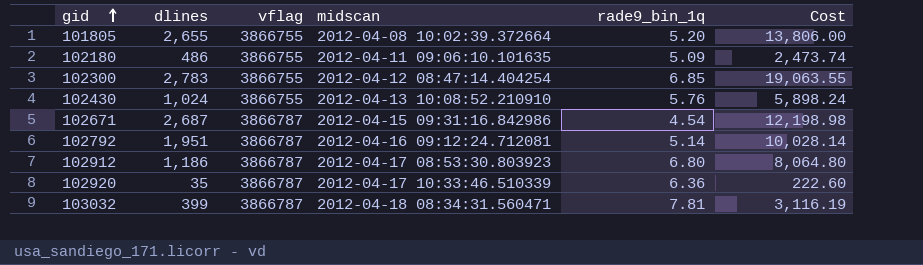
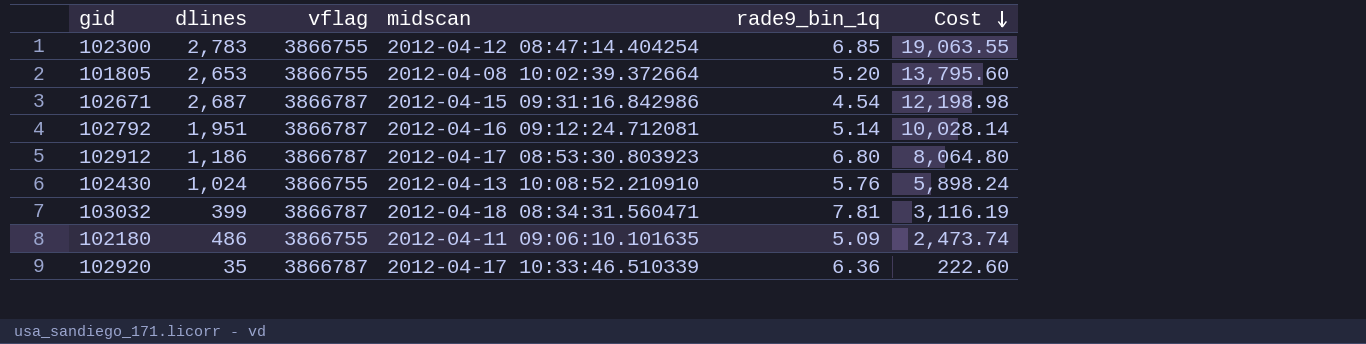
row order: gid ascending -> Cost descending
101805 | dlines: 2,655 -> 2,653
101805 | Cost: 13,806.00 -> 13,795.60

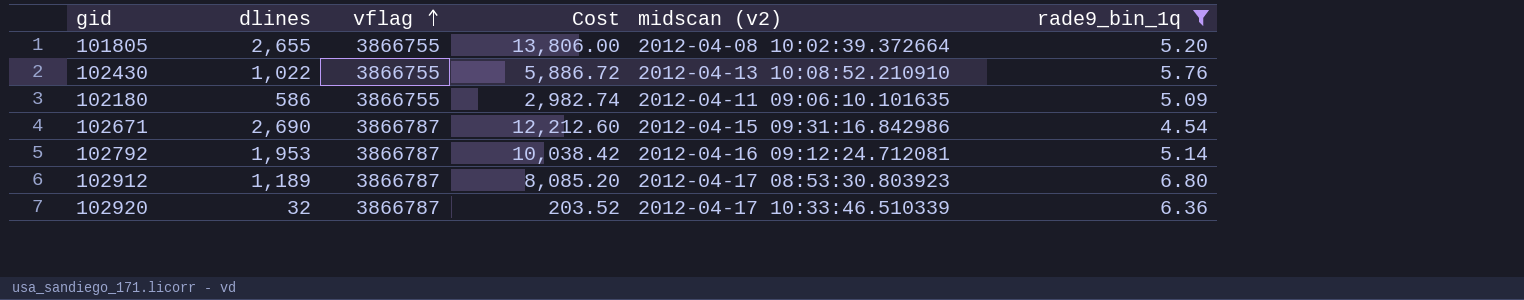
filter: none -> rade9_bin_1q <= 6.80
row order: Cost descending -> vflag ascending
column Cost | position: 6 -> 4
column name: midscan -> midscan (v2)
101805 | dlines: 2,653 -> 2,655
101805 | Cost: 13,795.60 -> 13,806.00
102430 | dlines: 1,024 -> 1,022
102430 | Cost: 5,898.24 -> 5,886.72
102180 | dlines: 486 -> 586
102180 | Cost: 2,473.74 -> 2,982.74
102671 | dlines: 2,687 -> 2,690
102671 | Cost: 12,198.98 -> 12,212.60
102792 | dlines: 1,951 -> 1,953
102792 | Cost: 10,028.14 -> 10,038.42
102912 | dlines: 1,186 -> 1,189
102912 | Cost: 8,064.80 -> 8,085.20
102920 | dlines: 35 -> 32
102920 | Cost: 222.60 -> 203.52

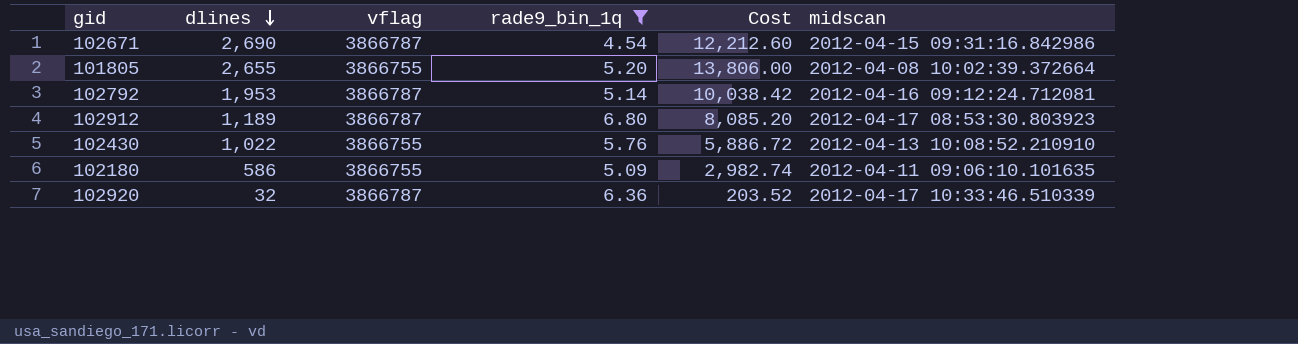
row order: vflag ascending -> dlines descending
column rade9_bin_1q | position: 6 -> 4
column name: midscan (v2) -> midscan

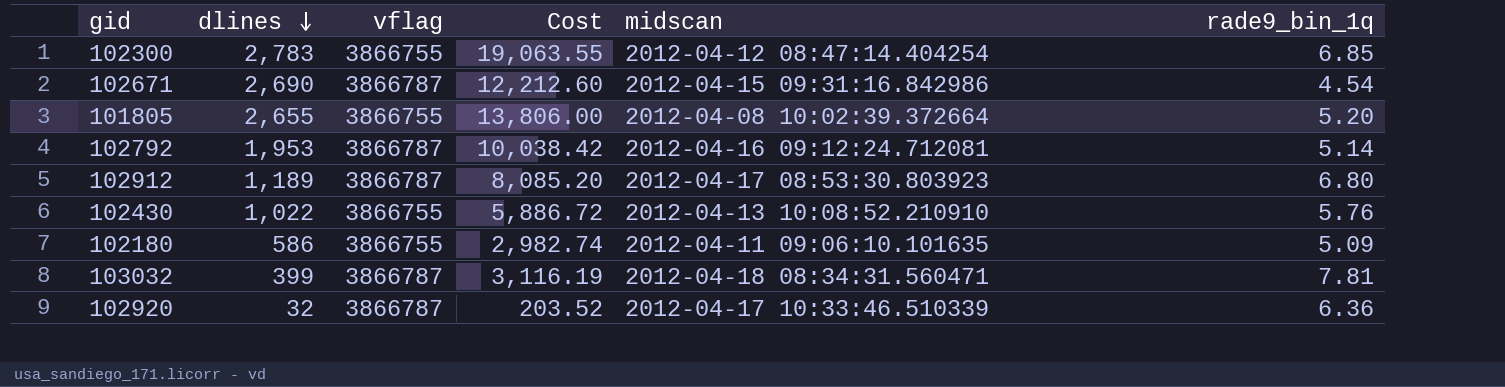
filter: rade9_bin_1q <= 6.80 -> none
column rade9_bin_1q | position: 4 -> 6

